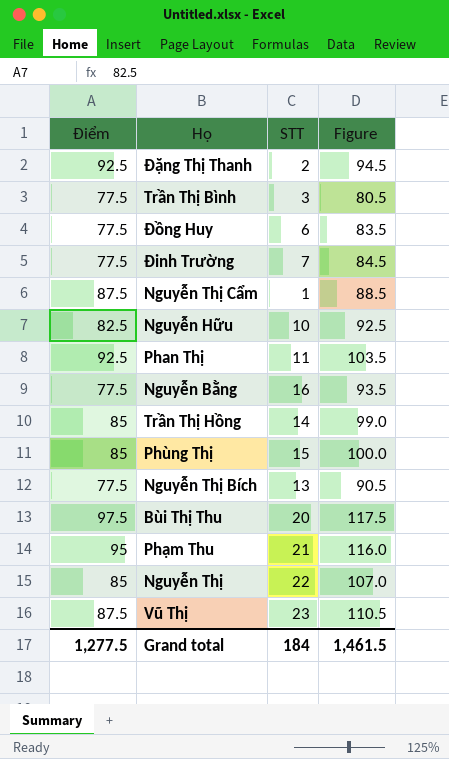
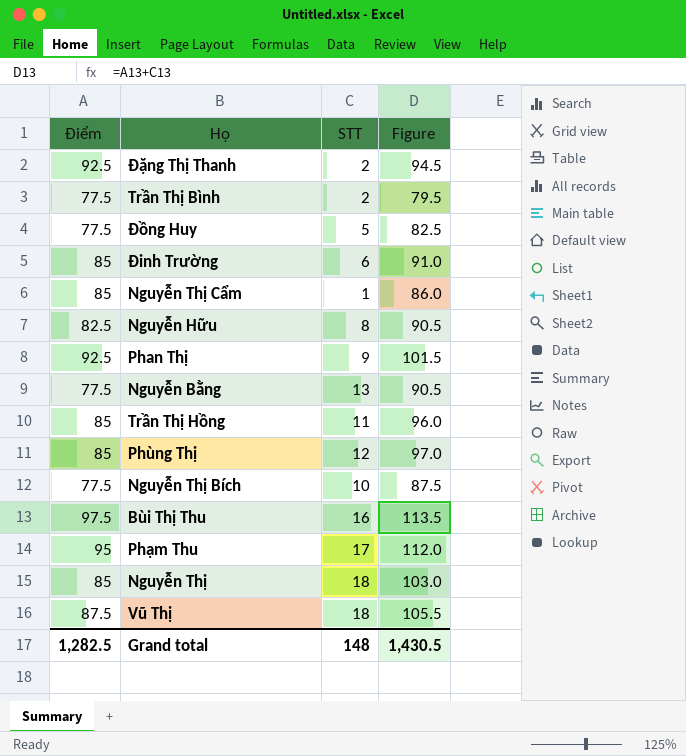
Trần Thị Bình | STT: 3 -> 2
Trần Thị Bình | Figure: 80.5 -> 79.5
Đồng Huy | STT: 6 -> 5
Đồng Huy | Figure: 83.5 -> 82.5
Đinh Trường | Điểm: 77.5 -> 85
Đinh Trường | STT: 7 -> 6
Đinh Trường | Figure: 84.5 -> 91.0
Nguyễn Thị Cẩm | Điểm: 87.5 -> 85
Nguyễn Thị Cẩm | Figure: 88.5 -> 86.0
Nguyễn Hữu | STT: 10 -> 8
Nguyễn Hữu | Figure: 92.5 -> 90.5
Phan Thị | STT: 11 -> 9
Phan Thị | Figure: 103.5 -> 101.5
Nguyễn Bằng | STT: 16 -> 13
Nguyễn Bằng | Figure: 93.5 -> 90.5
Trần Thị Hồng | STT: 14 -> 11
Trần Thị Hồng | Figure: 99.0 -> 96.0
Phùng Thị | STT: 15 -> 12
Phùng Thị | Figure: 100.0 -> 97.0
Nguyễn Thị Bích | STT: 13 -> 10
Nguyễn Thị Bích | Figure: 90.5 -> 87.5
Bùi Thị Thu | STT: 20 -> 16
Bùi Thị Thu | Figure: 117.5 -> 113.5
Phạm Thu | STT: 21 -> 17
Phạm Thu | Figure: 116.0 -> 112.0
Nguyễn Thị | STT: 22 -> 18
Nguyễn Thị | Figure: 107.0 -> 103.0
Vũ Thị | STT: 23 -> 18
Vũ Thị | Figure: 110.5 -> 105.5
Grand total | Điểm: 1,277.5 -> 1,282.5
Grand total | STT: 184 -> 148
Grand total | Figure: 1,461.5 -> 1,430.5

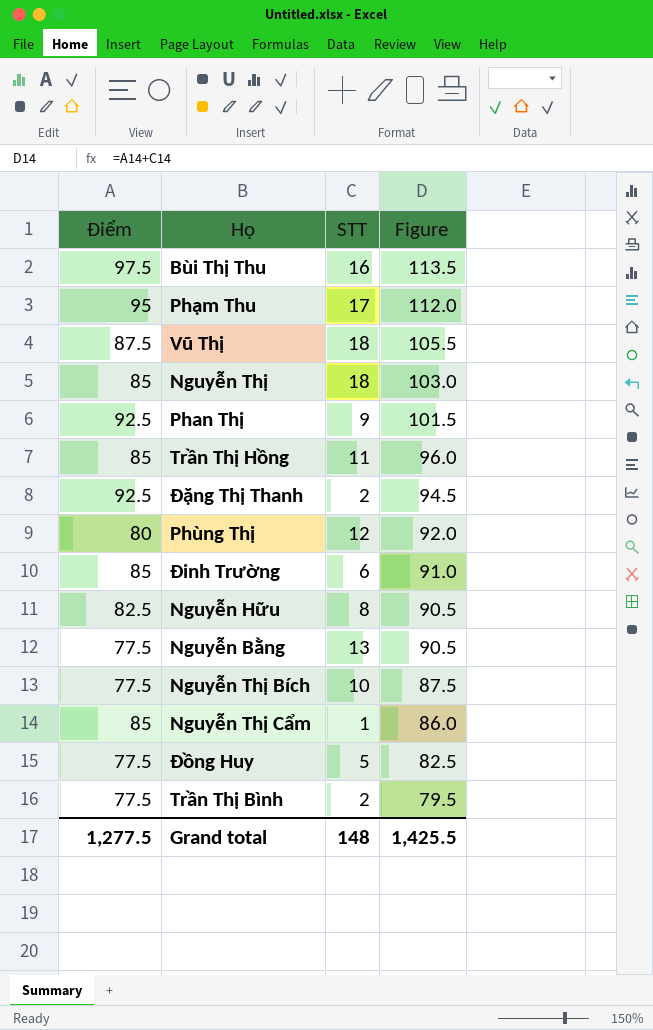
row order: none -> Figure descending
Phùng Thị | Điểm: 85 -> 80
Phùng Thị | Figure: 97.0 -> 92.0
Grand total | Điểm: 1,282.5 -> 1,277.5
Grand total | Figure: 1,430.5 -> 1,425.5

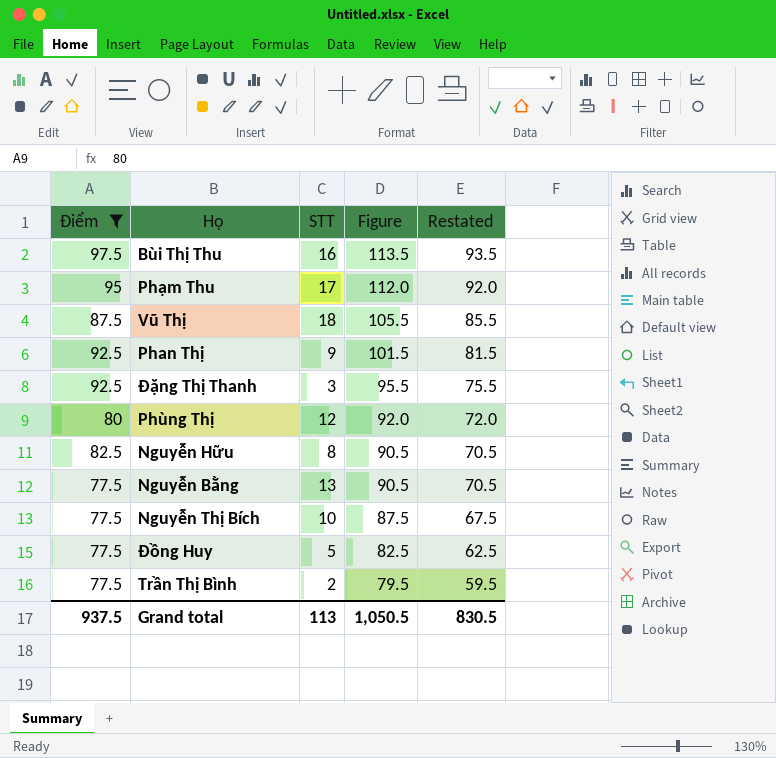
filter: none -> Điểm != 85
column Restated | formula: none -> [Figure] - 20
Đặng Thị Thanh | STT: 2 -> 3
Đặng Thị Thanh | Figure: 94.5 -> 95.5
Grand total | Điểm: 1,277.5 -> 937.5
Grand total | STT: 148 -> 113
Grand total | Figure: 1,425.5 -> 1,050.5

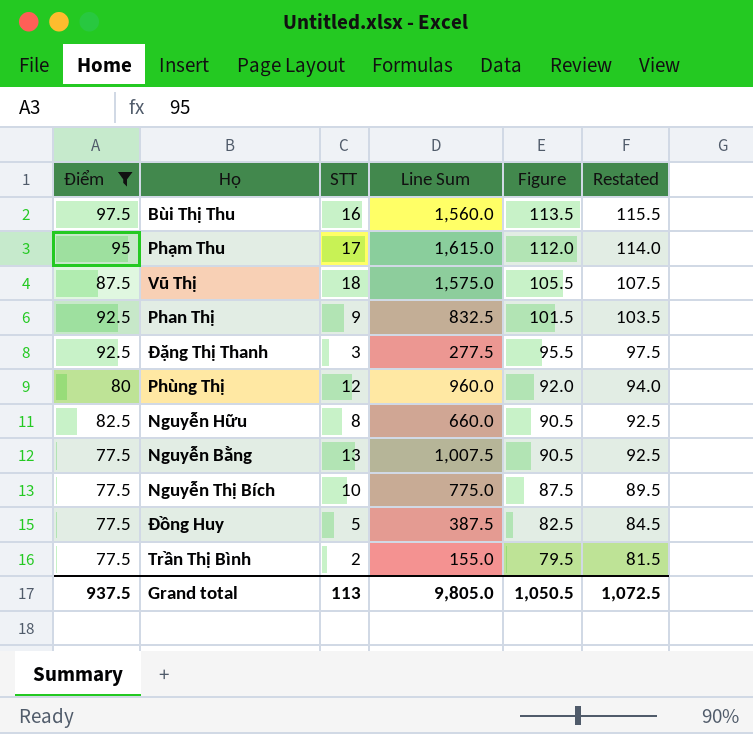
column Line Sum | formula: none -> [Điểm] * [STT]
column Restated | formula: [Figure] - 20 -> [Figure] + 2
Grand total | Restated: 830.5 -> 1,072.5

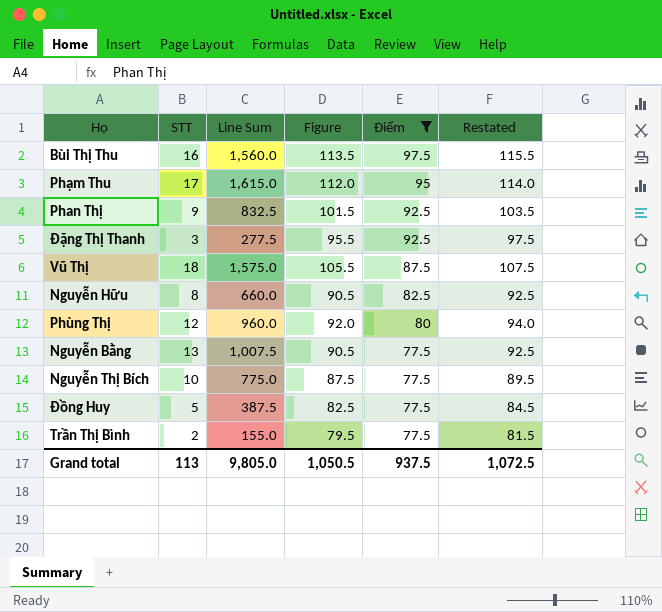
row order: Figure descending -> Điểm descending
column Điểm | position: 1 -> 5

